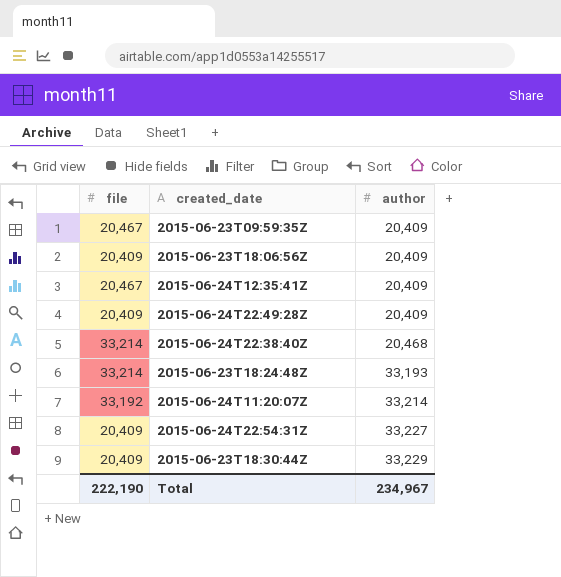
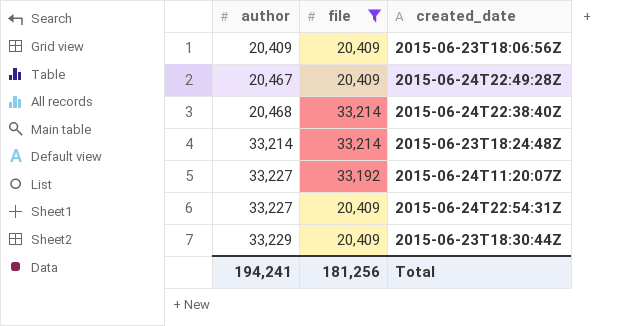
filter: none -> file != 20,467
column author | position: 3 -> 1
2015-06-24T22:49:28Z | author: 20,409 -> 20,467
2015-06-23T18:24:48Z | author: 33,193 -> 33,214
2015-06-24T11:20:07Z | author: 33,214 -> 33,227
Total | author: 234,967 -> 194,241
Total | file: 222,190 -> 181,256

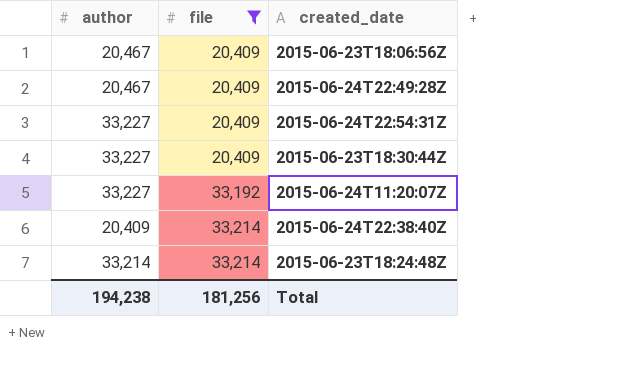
row order: author ascending -> file ascending
2015-06-23T18:06:56Z | author: 20,409 -> 20,467
2015-06-23T18:30:44Z | author: 33,229 -> 33,227
2015-06-24T22:38:40Z | author: 20,468 -> 20,409
Total | author: 194,241 -> 194,238

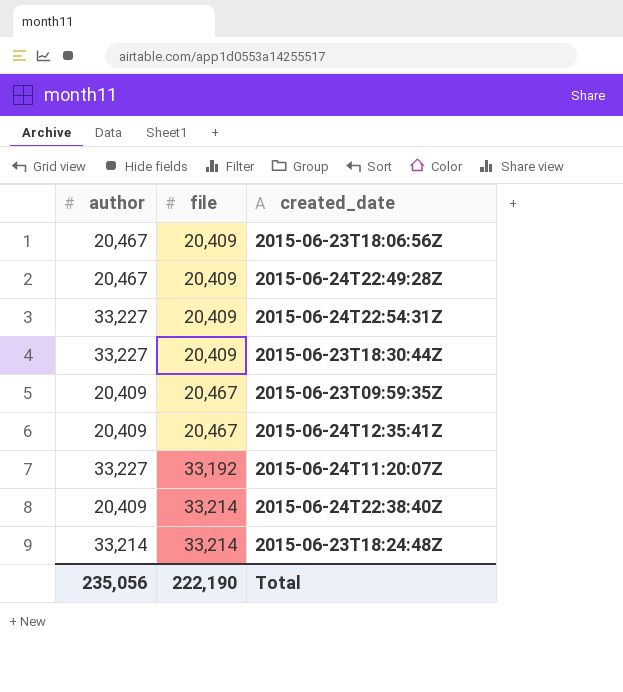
filter: file != 20,467 -> none
Total | author: 194,238 -> 235,056
Total | file: 181,256 -> 222,190

